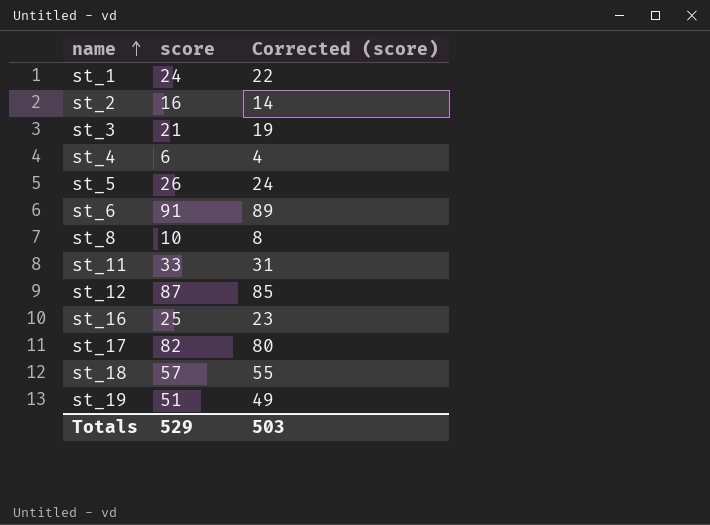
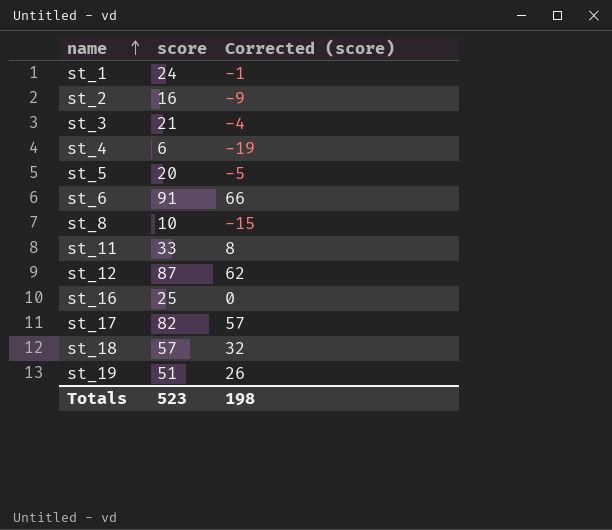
column Corrected (score) | formula: [score] - 2 -> [score] - 25
st_5 | score: 26 -> 20
Totals | score: 529 -> 523
Totals | Corrected (score): 503 -> 198

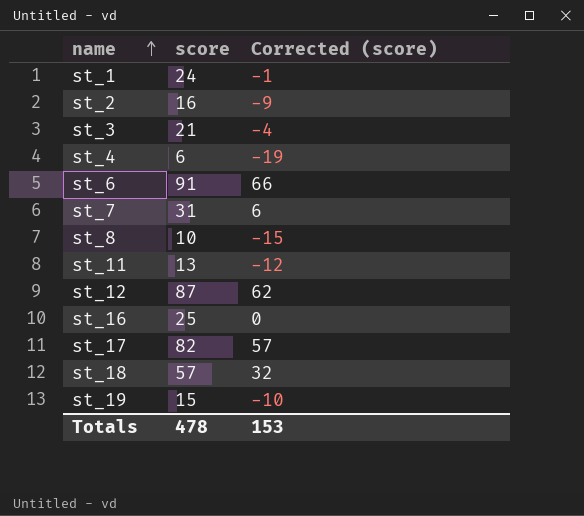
row st_5: 20 | -5 -> none
row st_7: none -> 31 | 6
st_11 | score: 33 -> 13
st_11 | Corrected (score): 8 -> -12
st_19 | score: 51 -> 15
st_19 | Corrected (score): 26 -> -10
Totals | score: 523 -> 478
Totals | Corrected (score): 198 -> 153

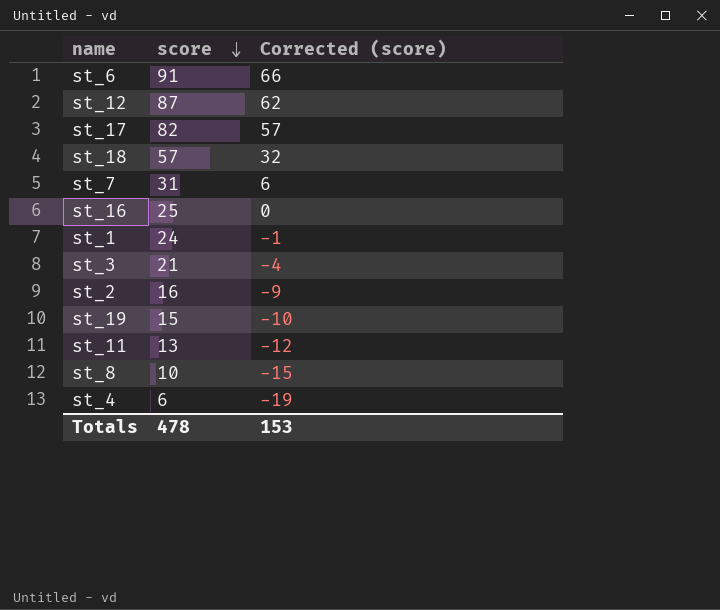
row order: name ascending -> score descending

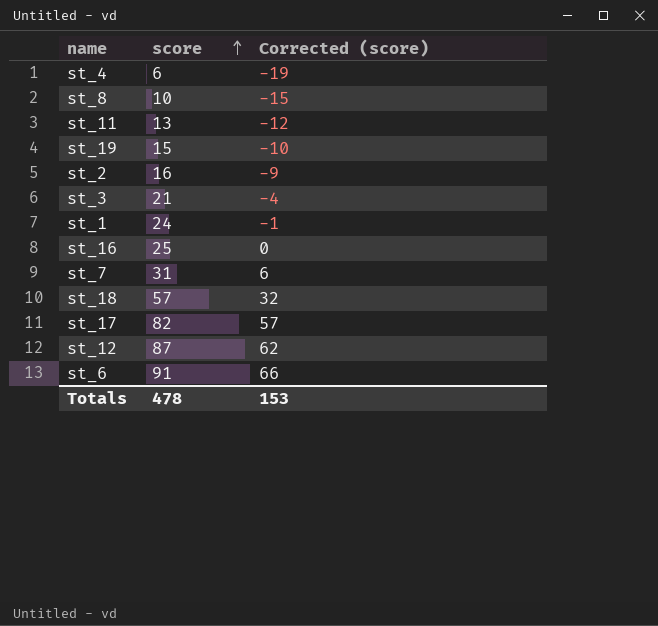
row order: score descending -> score ascending

